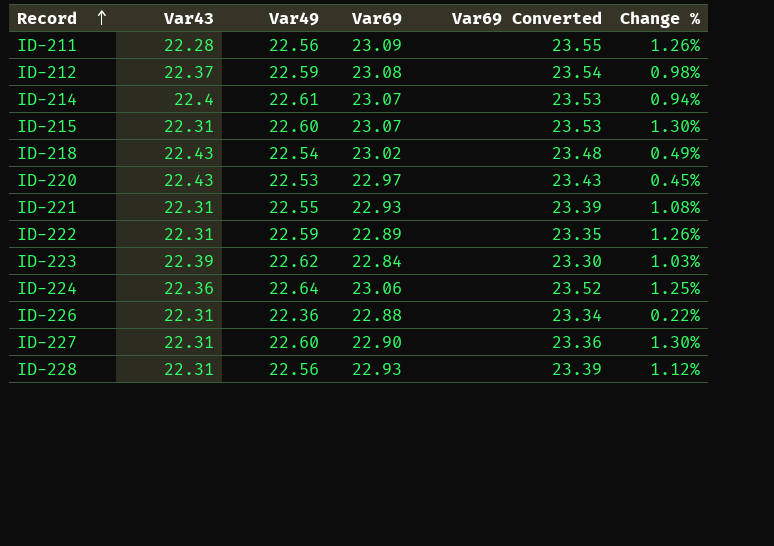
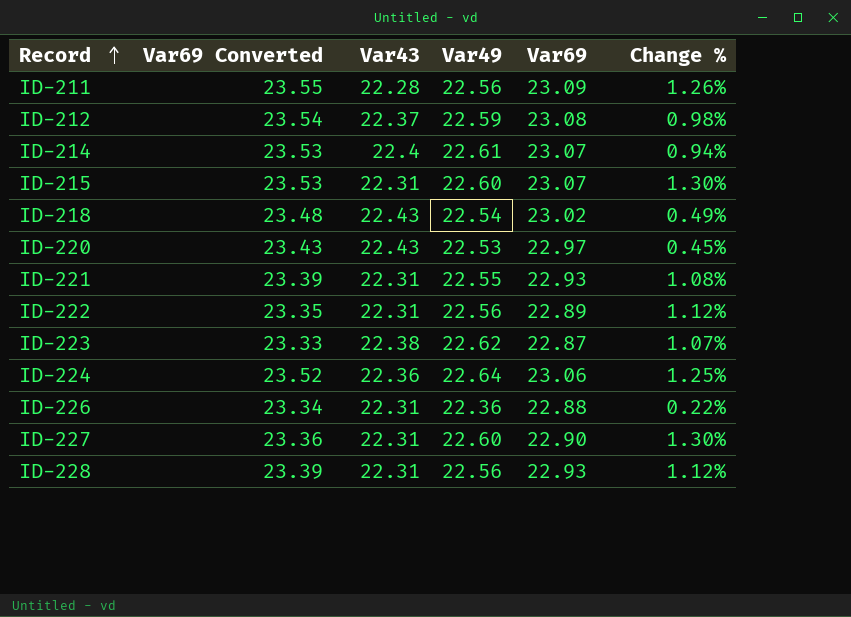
column Var69 Converted | position: 5 -> 2
ID-222 | Var49: 22.59 -> 22.56
ID-222 | Change %: 1.26% -> 1.12%
ID-223 | Var69 Converted: 23.30 -> 23.33
ID-223 | Var43: 22.39 -> 22.38
ID-223 | Var69: 22.84 -> 22.87
ID-223 | Change %: 1.03% -> 1.07%

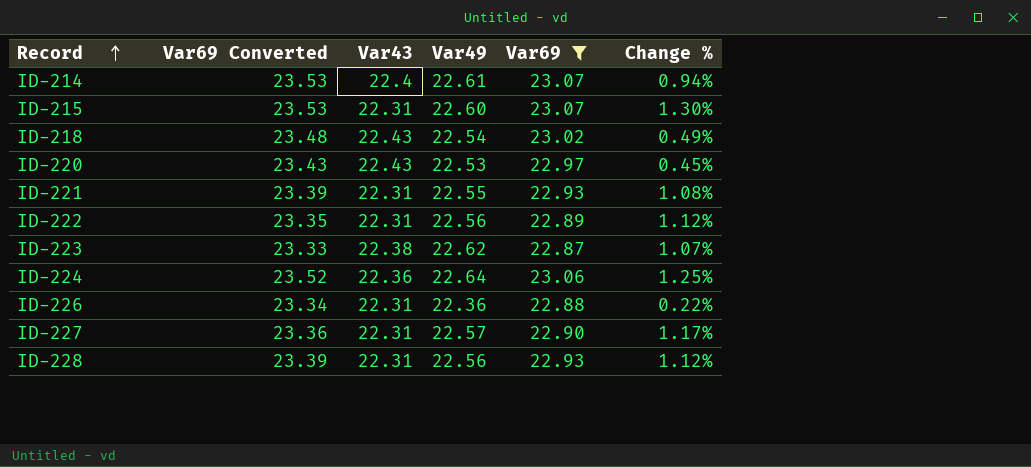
filter: none -> Var69 <= 23.07
ID-227 | Var49: 22.60 -> 22.57
ID-227 | Change %: 1.30% -> 1.17%

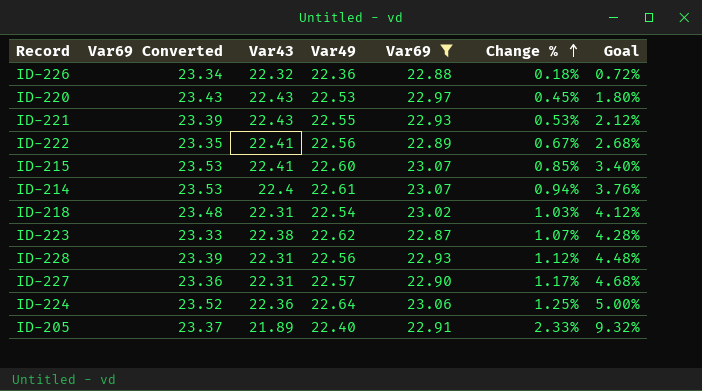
row order: Record ascending -> Change % ascending
column Goal | formula: none -> [Change %] * 4
ID-226 | Var43: 22.31 -> 22.32
ID-226 | Change %: 0.22% -> 0.18%
ID-221 | Var43: 22.31 -> 22.43
ID-221 | Change %: 1.08% -> 0.53%
ID-222 | Var43: 22.31 -> 22.41
ID-222 | Change %: 1.12% -> 0.67%
ID-215 | Var43: 22.31 -> 22.41
ID-215 | Change %: 1.30% -> 0.85%
ID-218 | Var43: 22.43 -> 22.31
ID-218 | Change %: 0.49% -> 1.03%
row ID-205: none -> 23.37 | 21.89 | 22.40 | 22.91 | 2.33% | 9.32%

